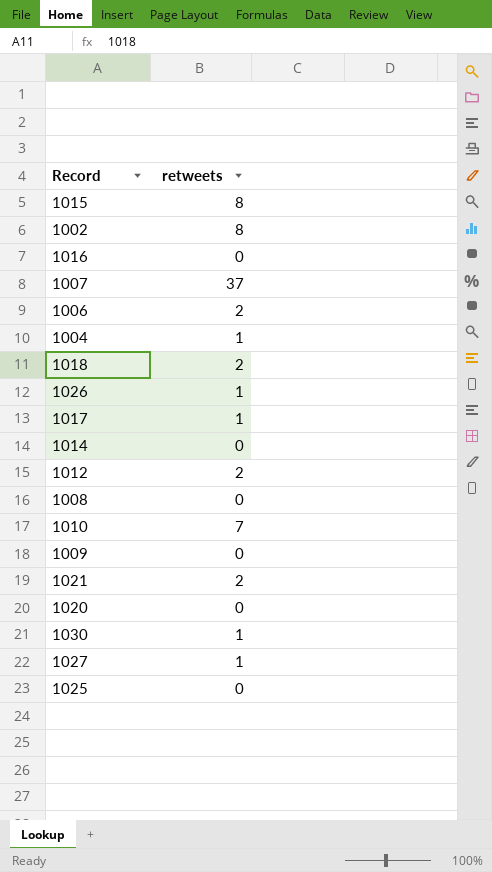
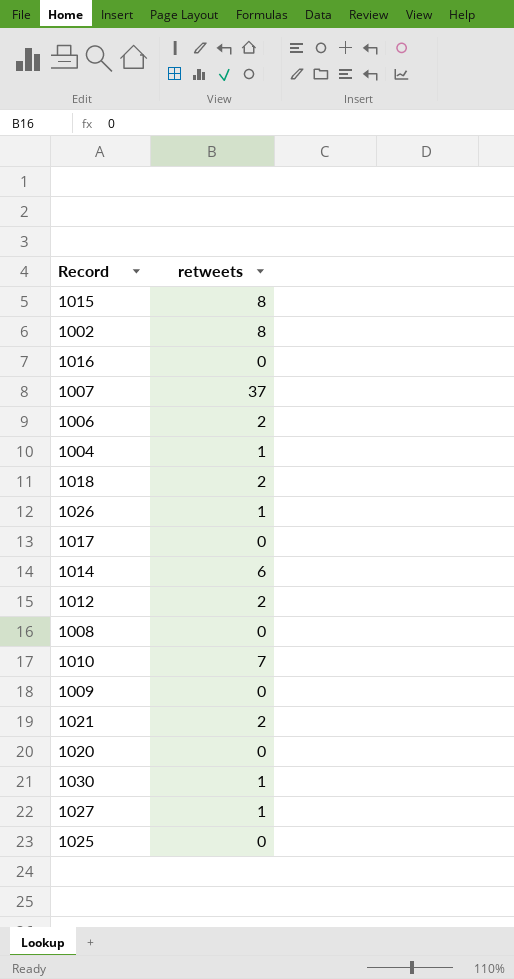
1017 | retweets: 1 -> 0
1014 | retweets: 0 -> 6

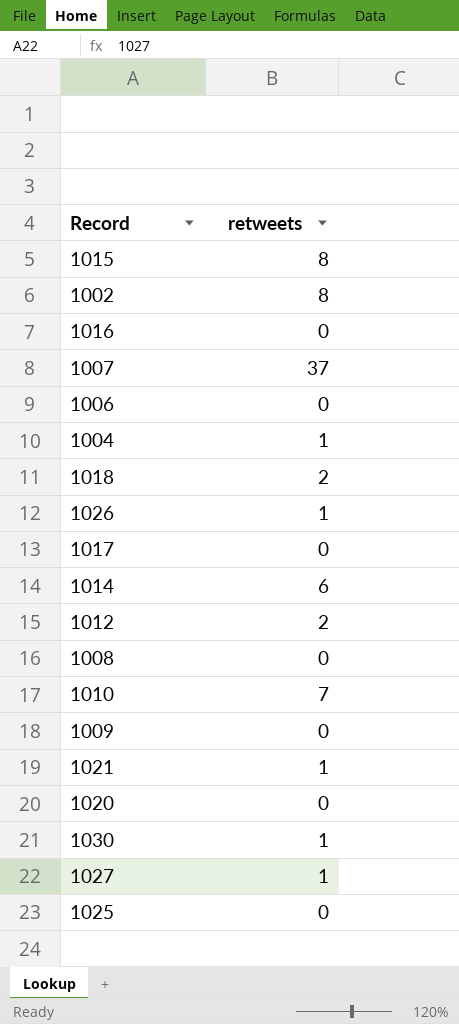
1006 | retweets: 2 -> 0
1021 | retweets: 2 -> 1

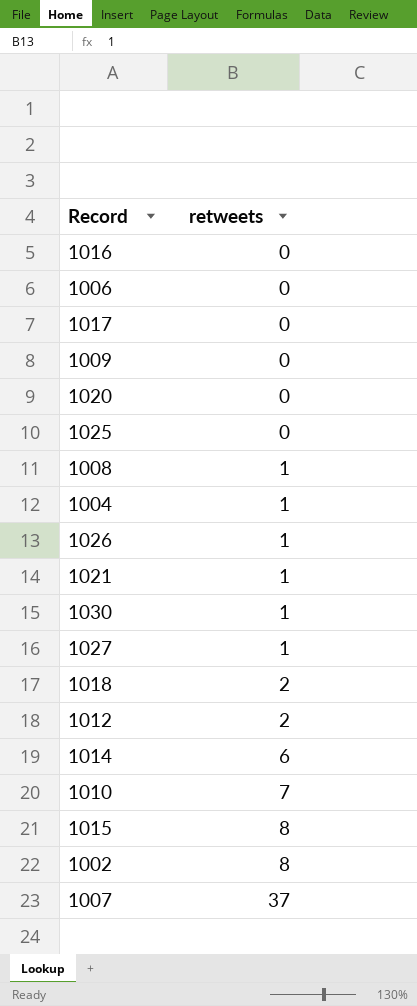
row order: none -> retweets ascending
1008 | retweets: 0 -> 1

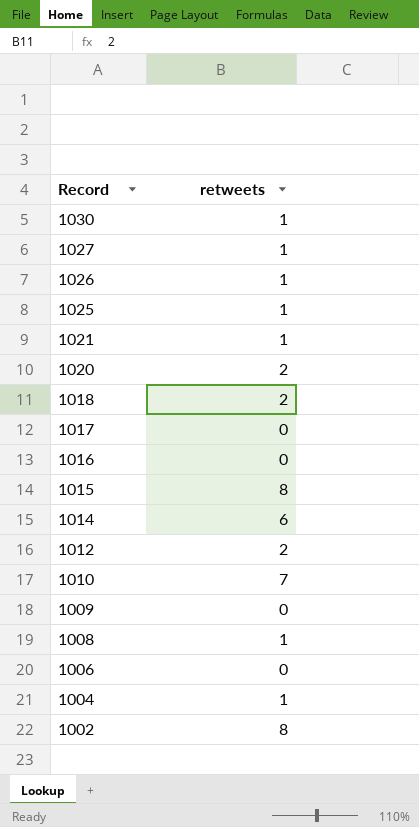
row order: retweets ascending -> Record descending
row 1007: 37 -> none
1025 | retweets: 0 -> 1
1020 | retweets: 0 -> 2

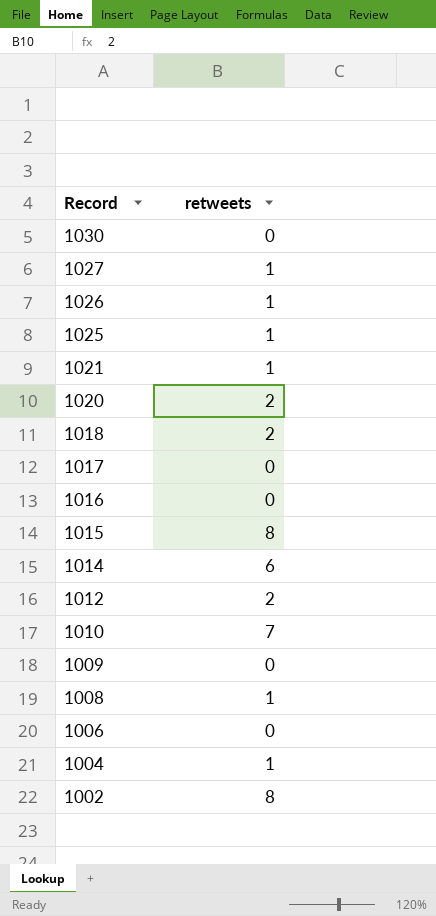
1030 | retweets: 1 -> 0

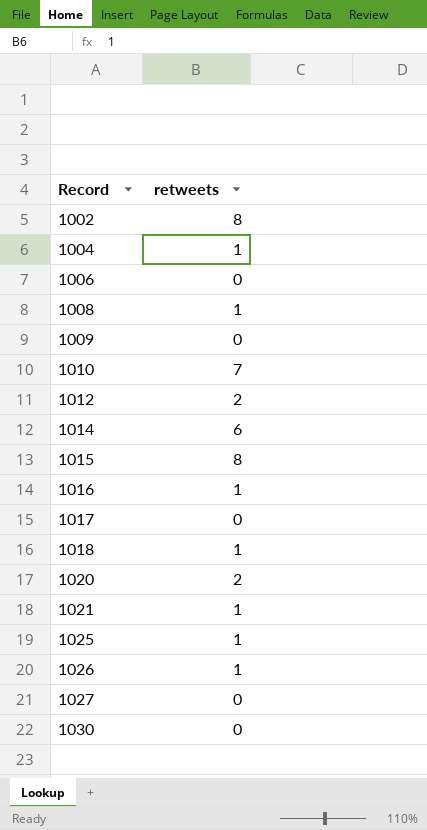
row order: Record descending -> Record ascending
1016 | retweets: 0 -> 1
1018 | retweets: 2 -> 1
1027 | retweets: 1 -> 0

